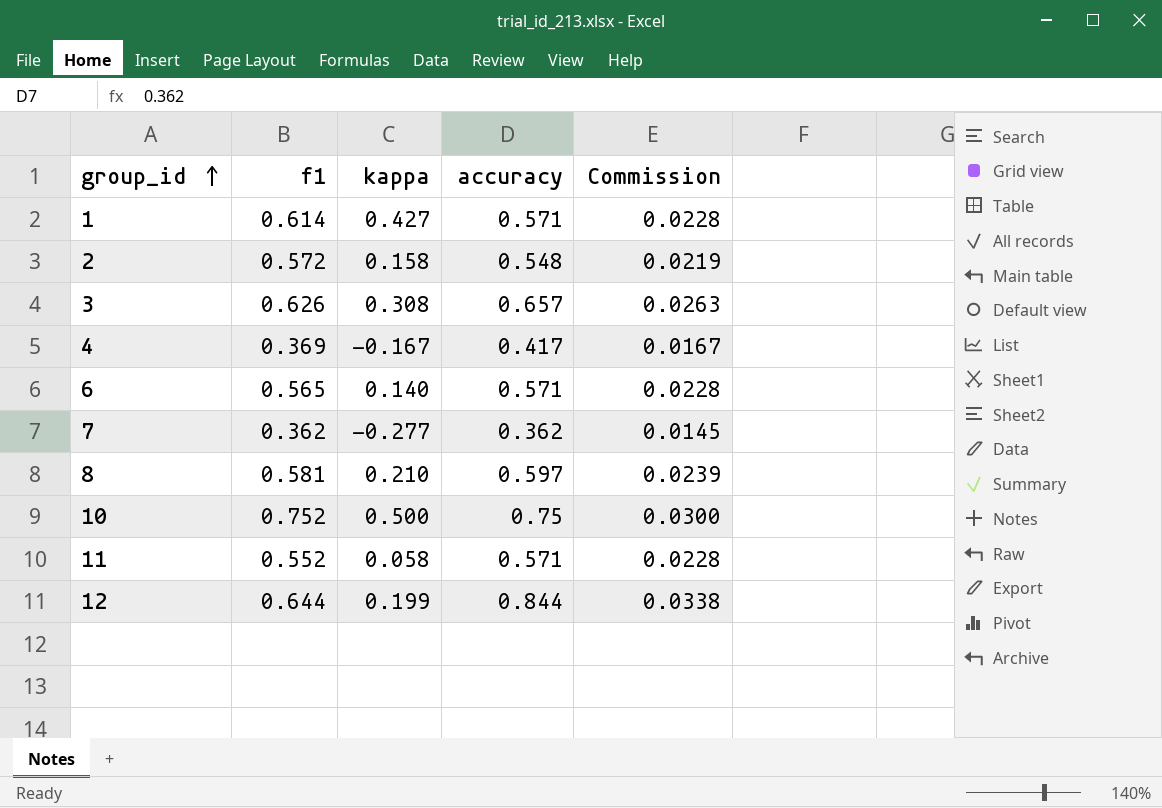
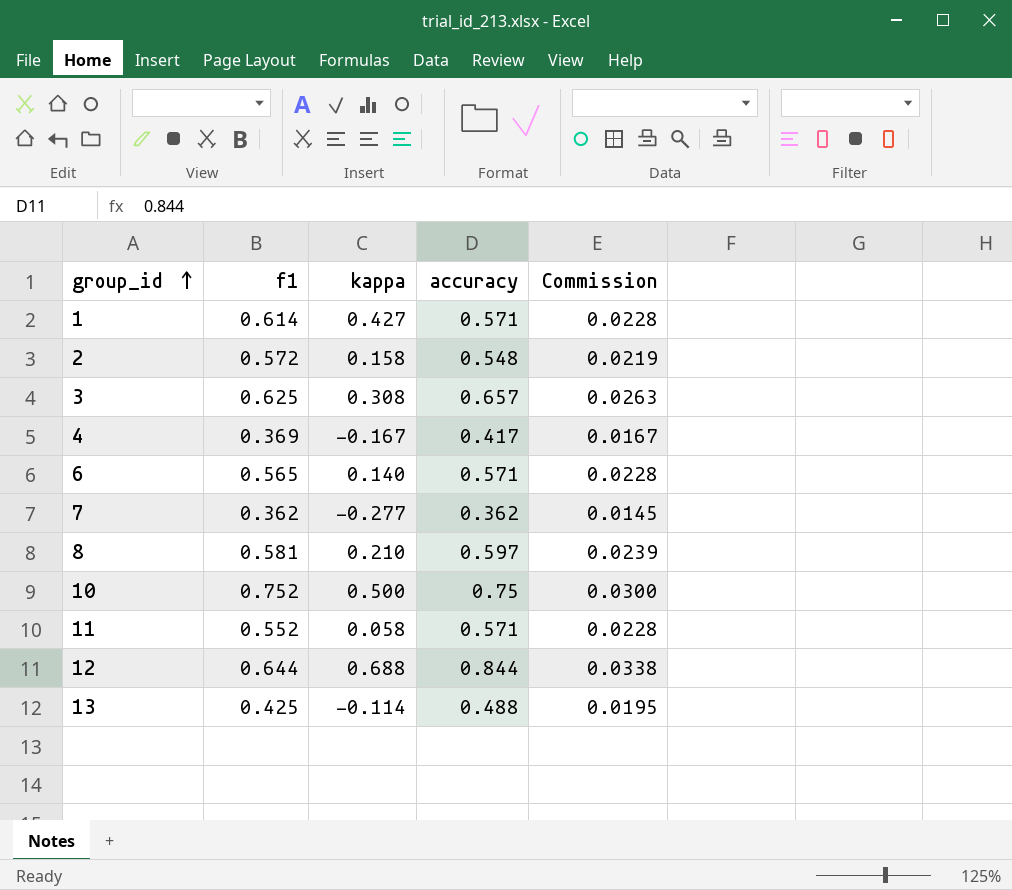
3 | f1: 0.626 -> 0.625
12 | kappa: 0.199 -> 0.688
row 13: none -> 0.425 | -0.114 | 0.488 | 0.0195

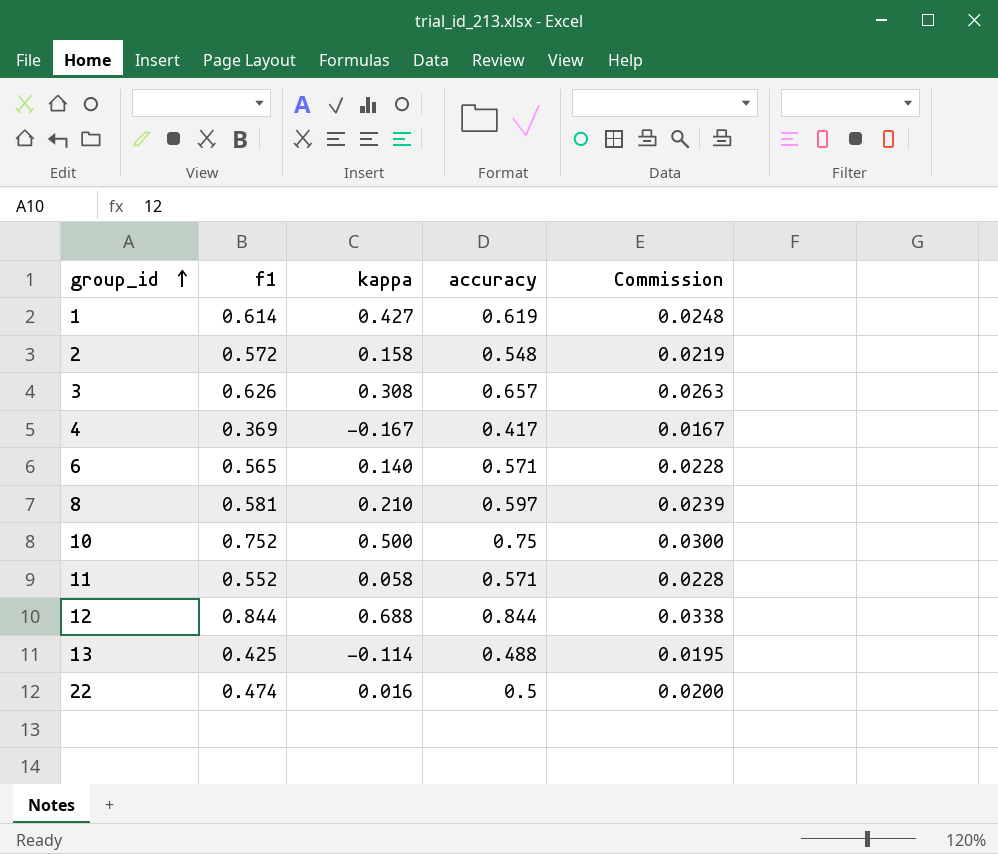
row 7: 0.362 | -0.277 | 0.362 | 0.0145 -> none
1 | accuracy: 0.571 -> 0.619
1 | Commission: 0.0228 -> 0.0248
3 | f1: 0.625 -> 0.626
12 | f1: 0.644 -> 0.844
row 22: none -> 0.474 | 0.016 | 0.5 | 0.0200

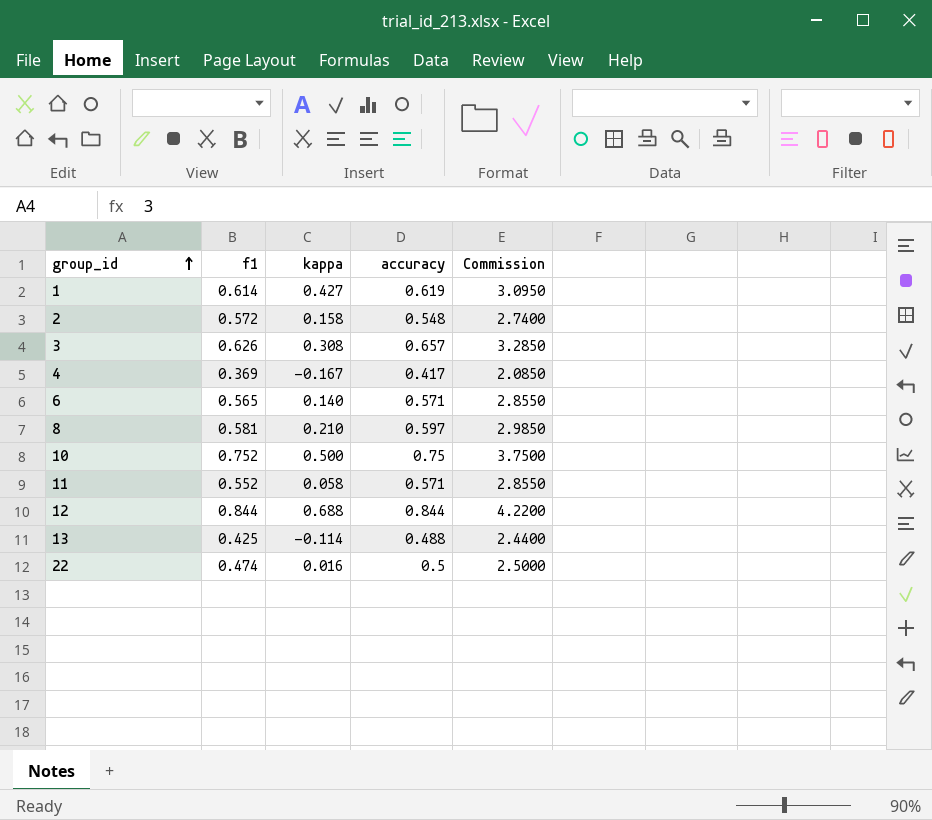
column Commission | formula: [accuracy] * 0.04 -> [accuracy] * 5

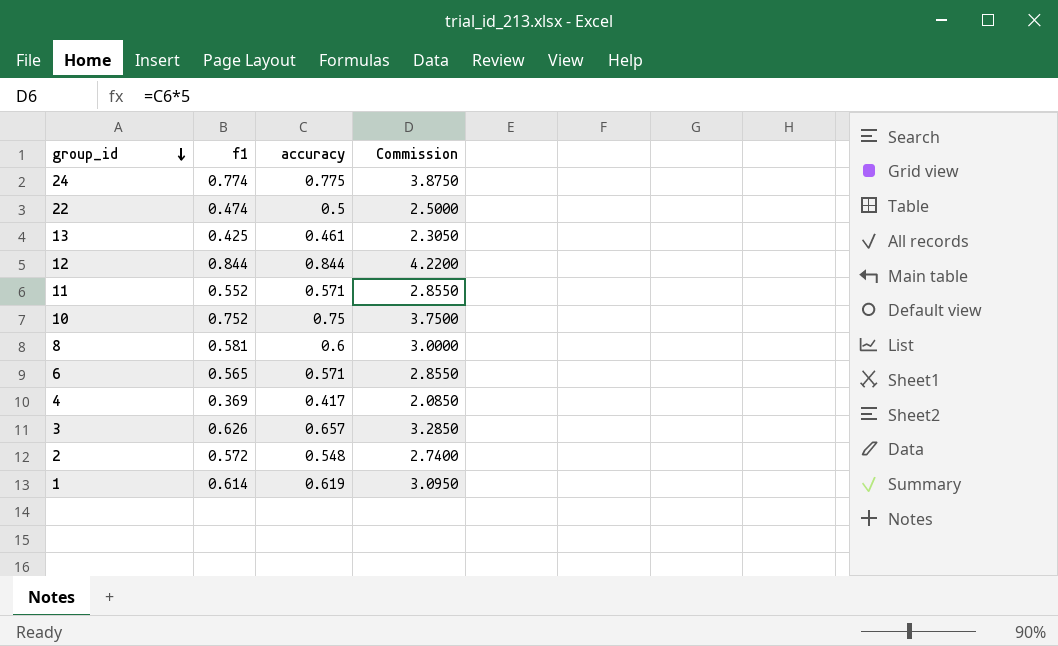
row order: group_id ascending -> group_id descending
column kappa | position: 3 -> none
row 24: none -> 0.774 | 0.775 | 3.8750
13 | accuracy: 0.488 -> 0.461
13 | Commission: 2.4400 -> 2.3050
8 | accuracy: 0.597 -> 0.6
8 | Commission: 2.9850 -> 3.0000

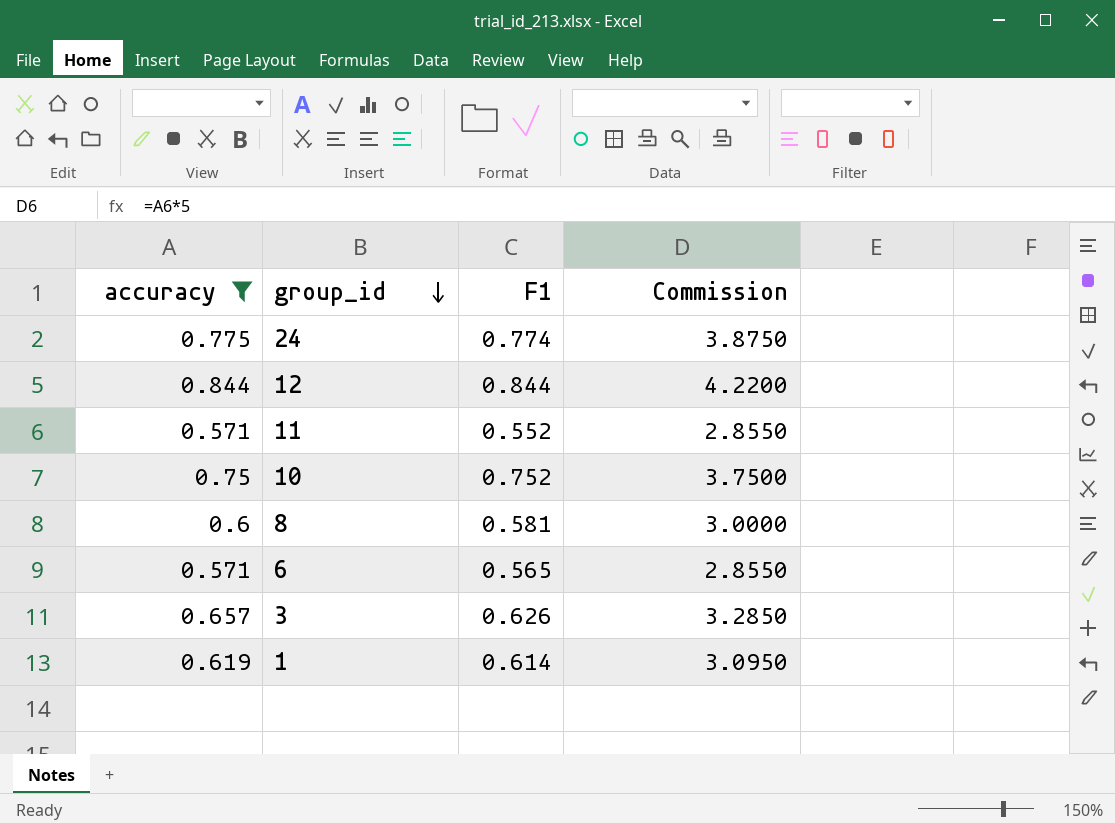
filter: none -> accuracy >= 0.571
column accuracy | position: 3 -> 1
column name: f1 -> F1

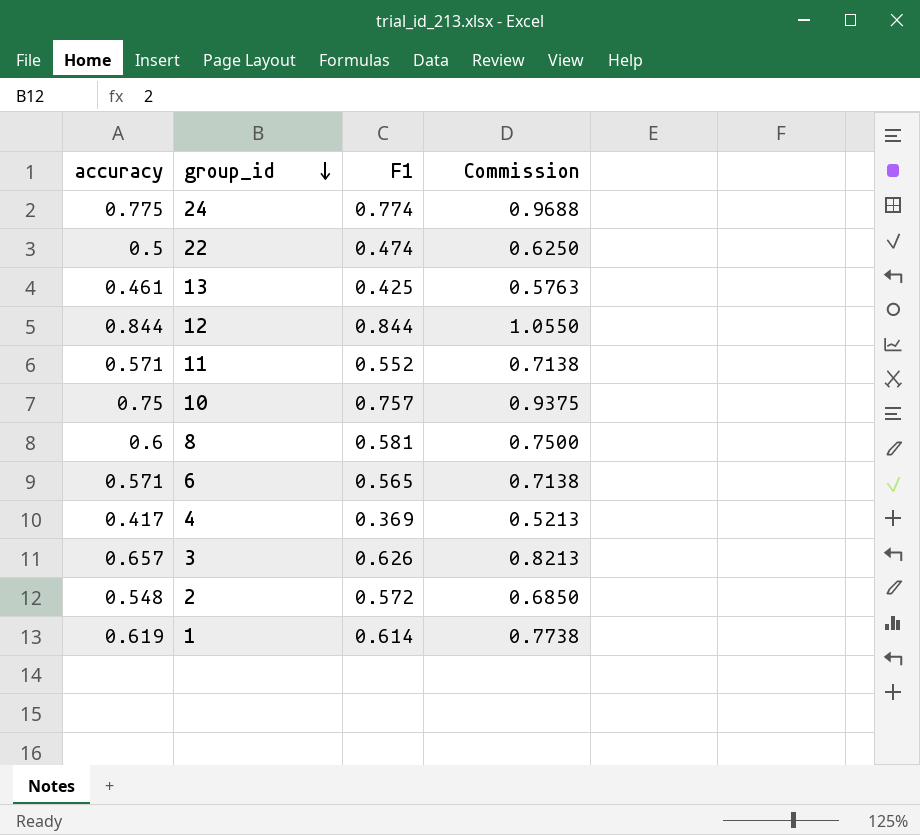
filter: accuracy >= 0.571 -> none
column Commission | formula: [accuracy] * 5 -> [accuracy] * 1.25
10 | F1: 0.752 -> 0.757

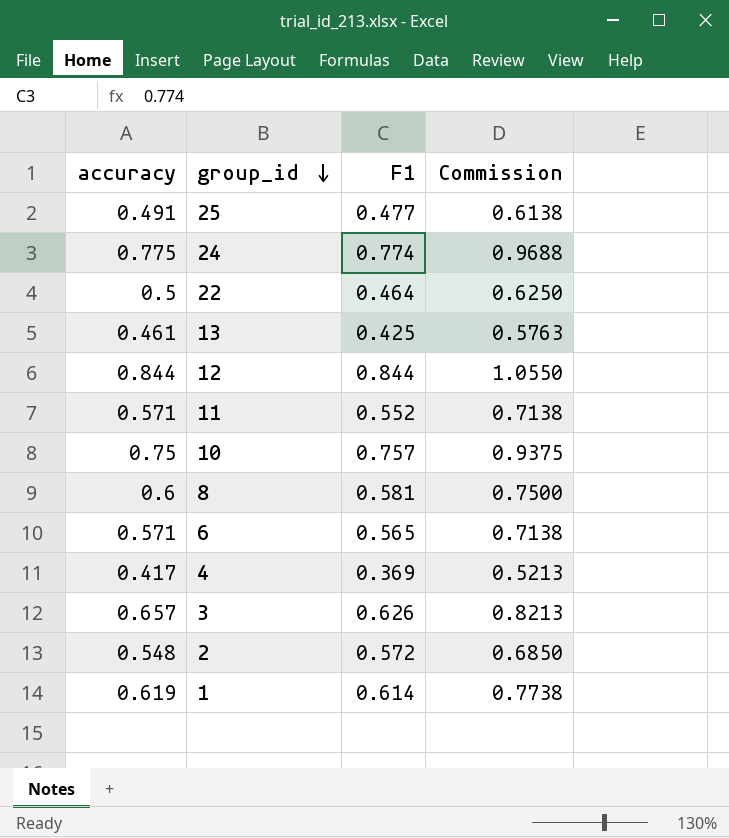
row 25: none -> 0.491 | 0.477 | 0.6138
22 | F1: 0.474 -> 0.464

